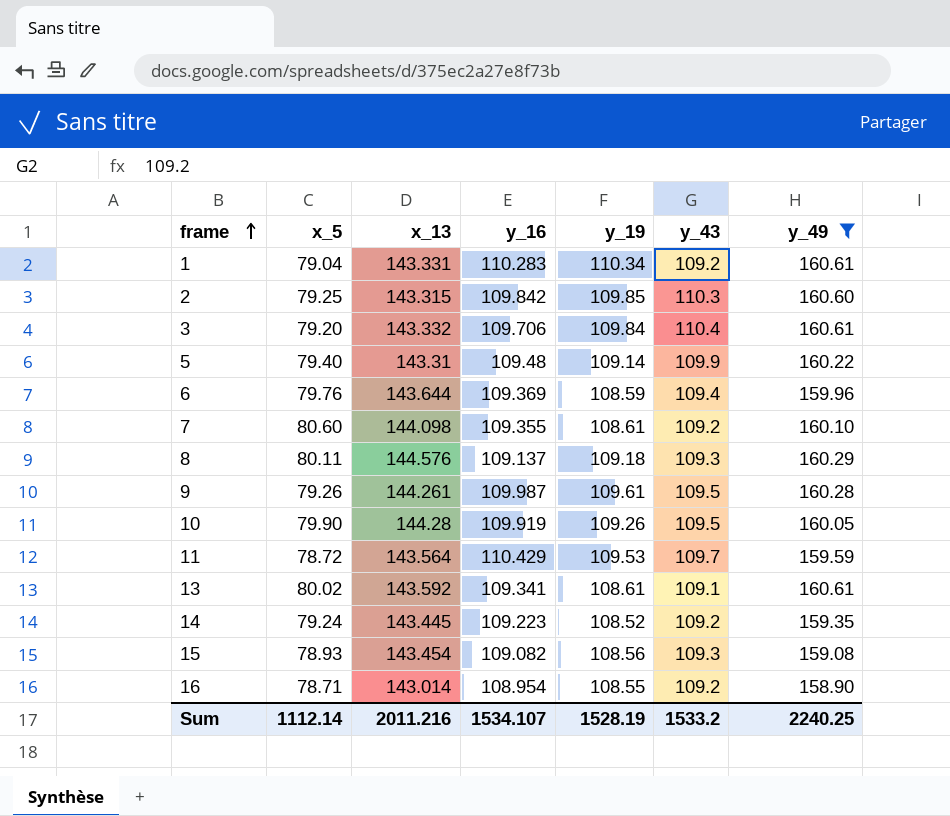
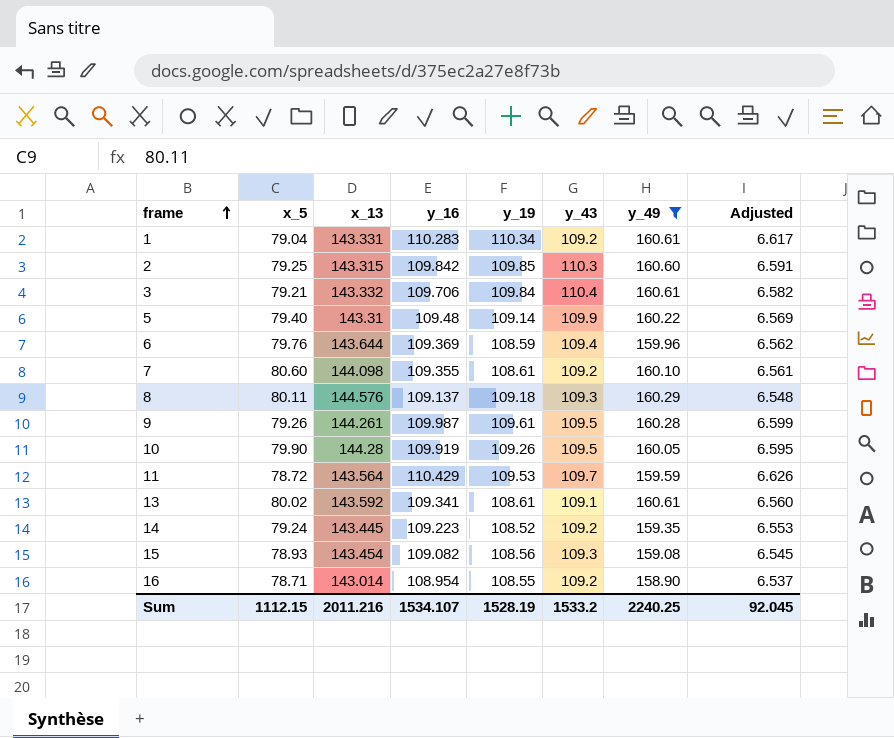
column Adjusted | formula: none -> [y_16] * 0.06
3 | x_5: 79.20 -> 79.21
Sum | x_5: 1112.14 -> 1112.15

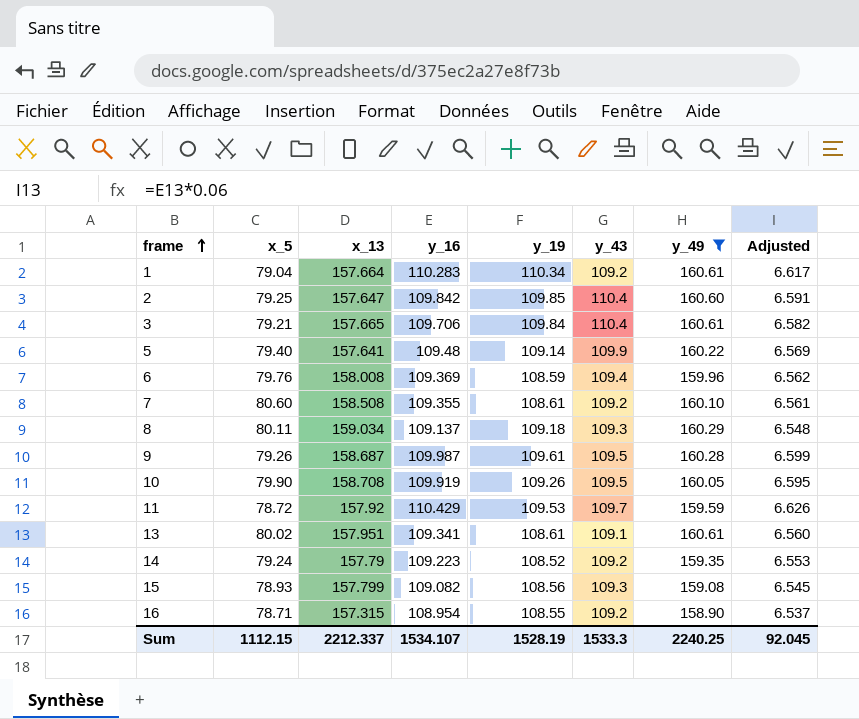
1 | x_13: 143.331 -> 157.664
2 | x_13: 143.315 -> 157.647
2 | y_43: 110.3 -> 110.4
3 | x_13: 143.332 -> 157.665
5 | x_13: 143.31 -> 157.641
6 | x_13: 143.644 -> 158.008
7 | x_13: 144.098 -> 158.508
8 | x_13: 144.576 -> 159.034
9 | x_13: 144.261 -> 158.687
10 | x_13: 144.28 -> 158.708
11 | x_13: 143.564 -> 157.92
13 | x_13: 143.592 -> 157.951
14 | x_13: 143.445 -> 157.79
15 | x_13: 143.454 -> 157.799
16 | x_13: 143.014 -> 157.315
Sum | x_13: 2011.216 -> 2212.337
Sum | y_43: 1533.2 -> 1533.3

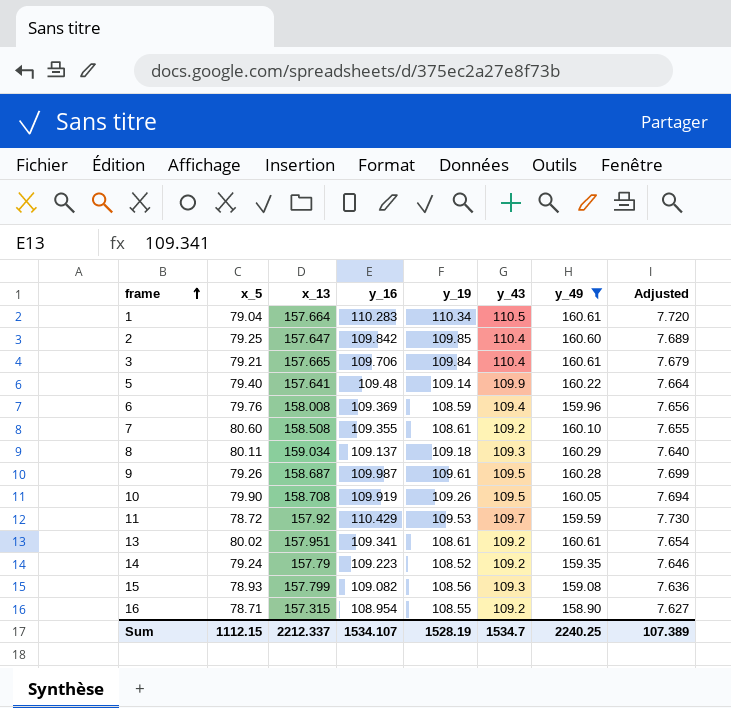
column Adjusted | formula: [y_16] * 0.06 -> [y_16] * 0.07
1 | y_43: 109.2 -> 110.5
13 | y_43: 109.1 -> 109.2
Sum | y_43: 1533.3 -> 1534.7
Sum | Adjusted: 92.045 -> 107.389

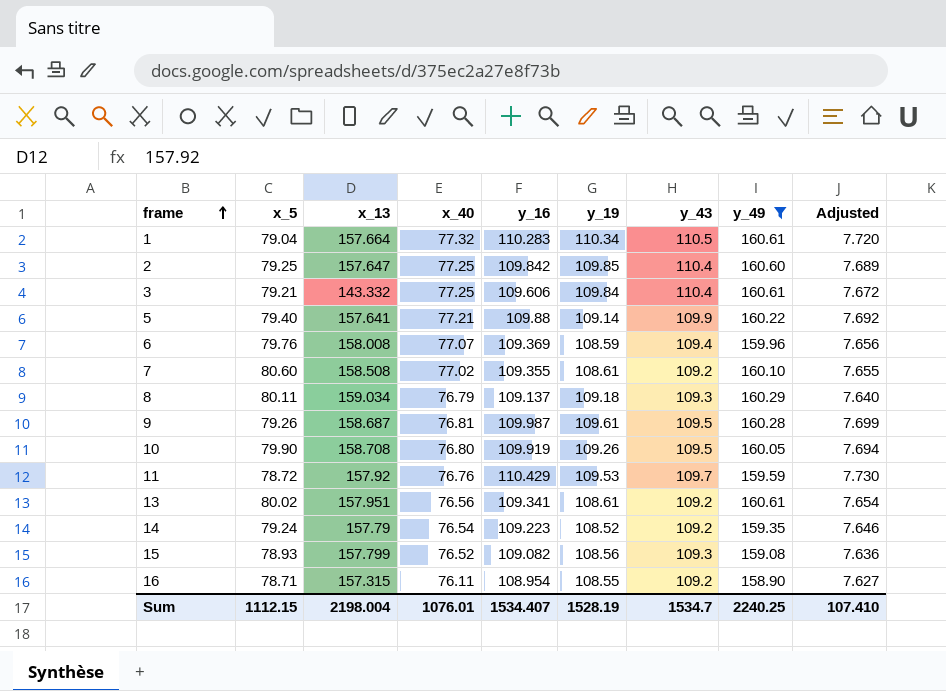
column x_40 | position: none -> 4
3 | x_13: 157.665 -> 143.332
3 | y_16: 109.706 -> 109.606
3 | Adjusted: 7.679 -> 7.672
5 | y_16: 109.48 -> 109.88
5 | Adjusted: 7.664 -> 7.692
Sum | x_13: 2212.337 -> 2198.004
Sum | y_16: 1534.107 -> 1534.407
Sum | Adjusted: 107.389 -> 107.410

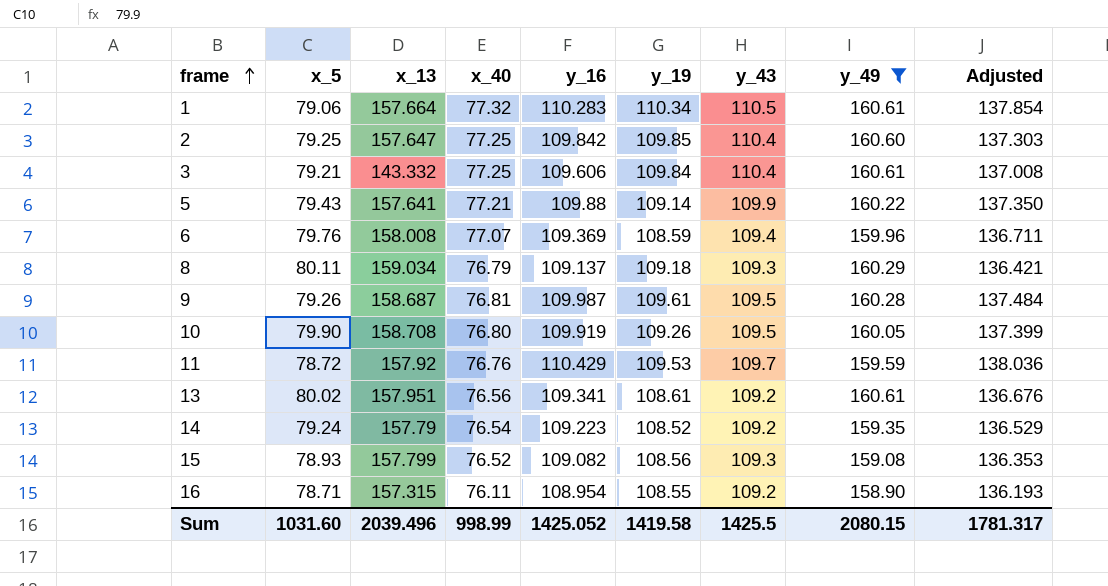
column Adjusted | formula: [y_16] * 0.07 -> [y_16] * 1.25
row 7: 80.60 | 158.508 | 77.02 | 109.355 | 108.61 | 109.2 | 160.10 | 7.655 -> none
1 | x_5: 79.04 -> 79.06
5 | x_5: 79.40 -> 79.43
Sum | x_5: 1112.15 -> 1031.60
Sum | x_13: 2198.004 -> 2039.496
Sum | x_40: 1076.01 -> 998.99
Sum | y_16: 1534.407 -> 1425.052
Sum | y_19: 1528.19 -> 1419.58
Sum | y_43: 1534.7 -> 1425.5
Sum | y_49: 2240.25 -> 2080.15
Sum | Adjusted: 107.410 -> 1781.317

